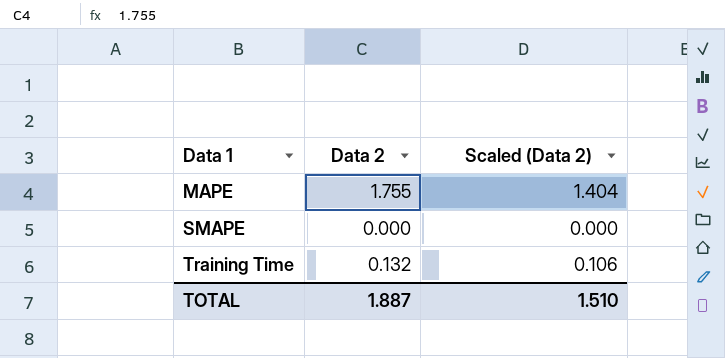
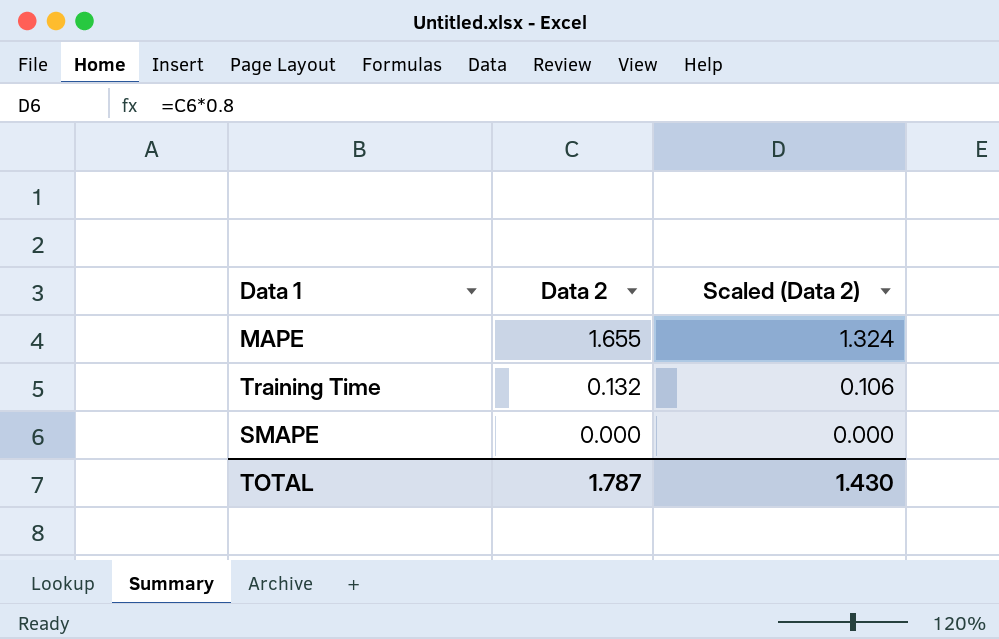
row order: Data 1 ascending -> Data 2 descending
MAPE | Data 2: 1.755 -> 1.655
MAPE | Scaled (Data 2): 1.404 -> 1.324
TOTAL | Data 2: 1.887 -> 1.787
TOTAL | Scaled (Data 2): 1.510 -> 1.430

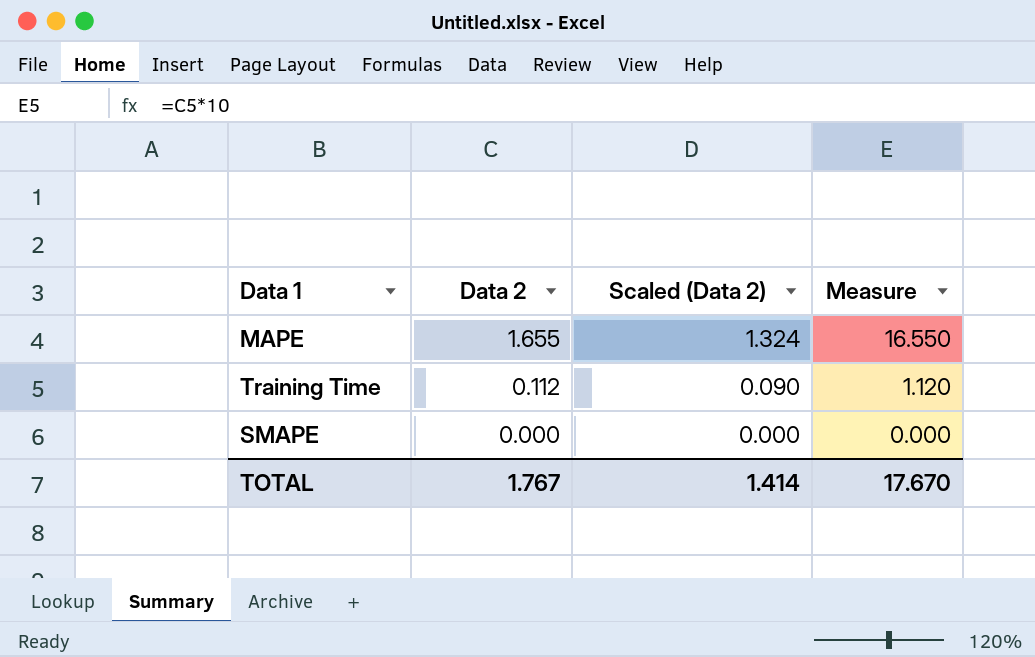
column Measure | formula: none -> [Data 2] * 10
Training Time | Data 2: 0.132 -> 0.112
Training Time | Scaled (Data 2): 0.106 -> 0.090
TOTAL | Data 2: 1.787 -> 1.767
TOTAL | Scaled (Data 2): 1.430 -> 1.414

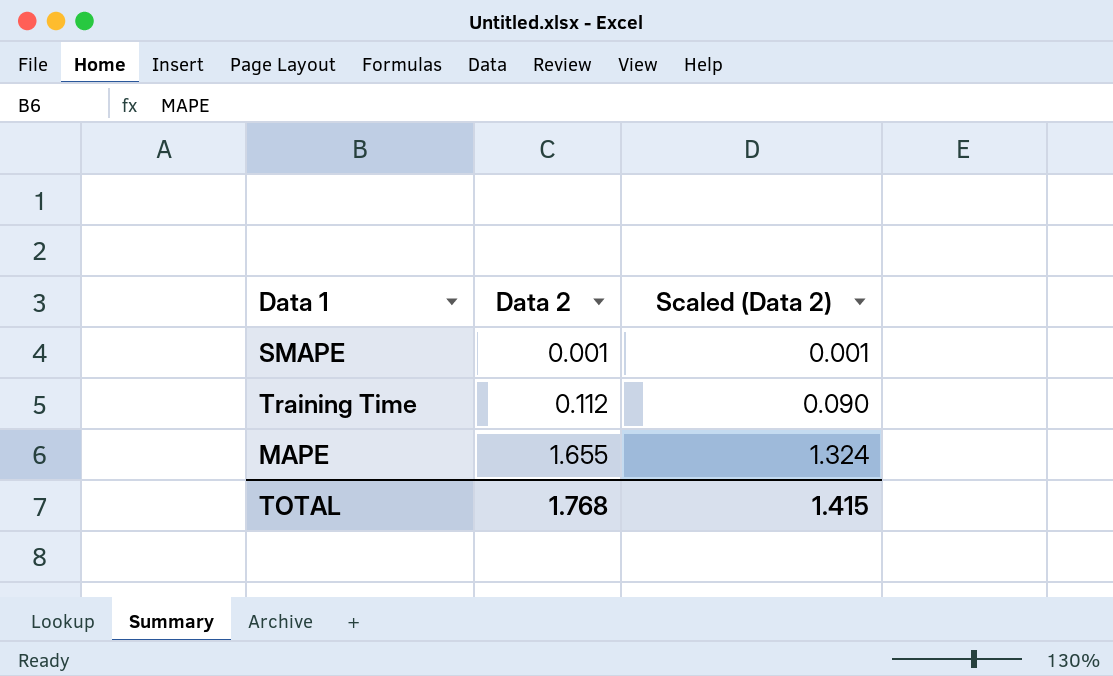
row order: Data 2 descending -> Data 2 ascending
column Measure | formula: [Data 2] * 10 -> none
SMAPE | Data 2: 0.000 -> 0.001
SMAPE | Scaled (Data 2): 0.000 -> 0.001
TOTAL | Data 2: 1.767 -> 1.768
TOTAL | Scaled (Data 2): 1.414 -> 1.415

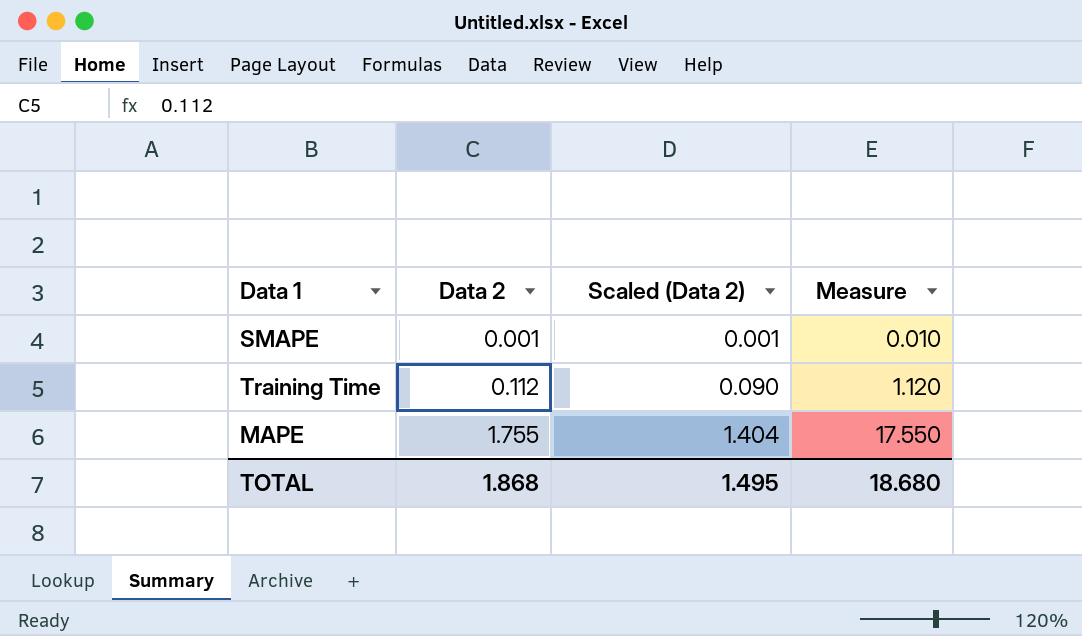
column Measure | formula: none -> [Data 2] * 10
MAPE | Data 2: 1.655 -> 1.755
MAPE | Scaled (Data 2): 1.324 -> 1.404
TOTAL | Data 2: 1.768 -> 1.868
TOTAL | Scaled (Data 2): 1.415 -> 1.495

